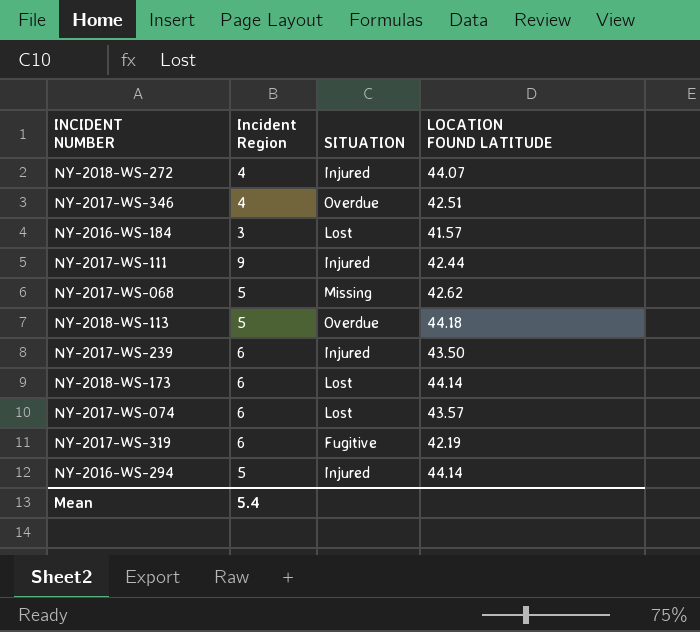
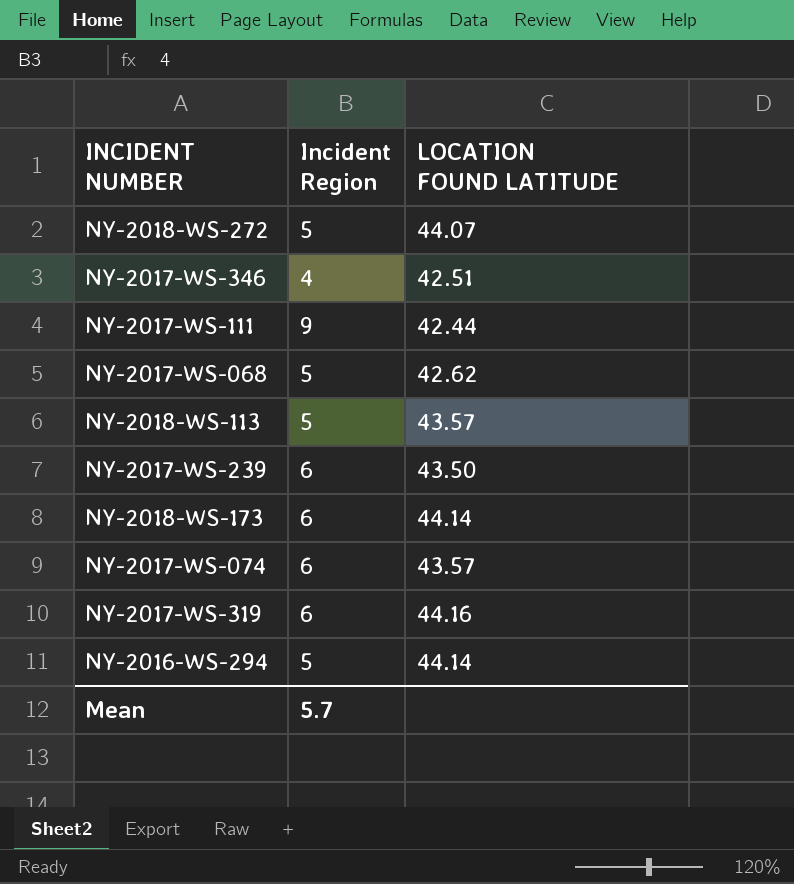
column SITUATION | position: 3 -> none
row NY-2016-WS-184: 3 | Lost | 41.57 -> none
NY-2018-WS-272 | Incident Region: 4 -> 5
NY-2018-WS-113 | LOCATION FOUND LATITUDE: 44.18 -> 43.57
NY-2017-WS-319 | LOCATION FOUND LATITUDE: 42.19 -> 44.16
Mean | Incident Region: 5.4 -> 5.7

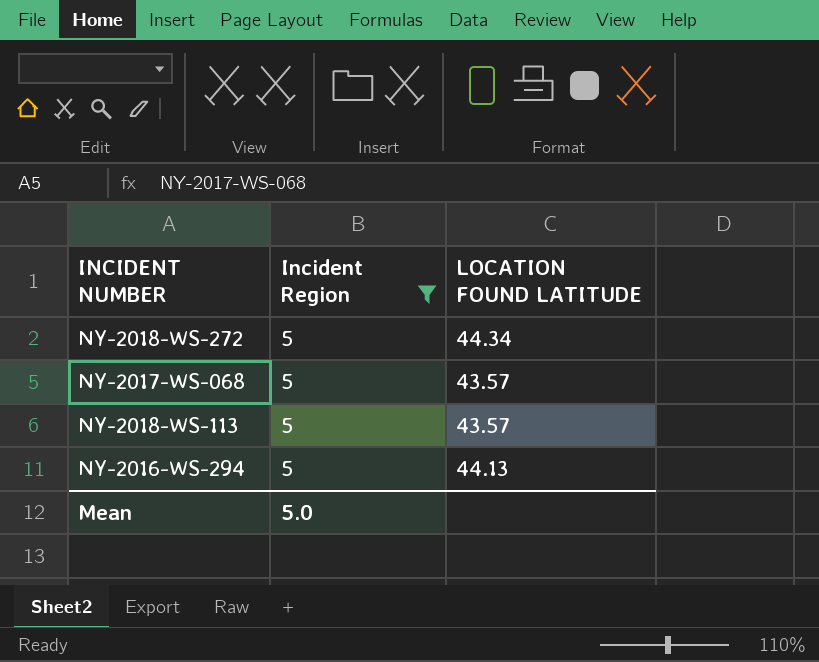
filter: none -> Incident Region = 5
NY-2018-WS-272 | LOCATION FOUND LATITUDE: 44.07 -> 44.34
NY-2017-WS-068 | LOCATION FOUND LATITUDE: 42.62 -> 43.57
NY-2016-WS-294 | LOCATION FOUND LATITUDE: 44.14 -> 44.13
Mean | Incident Region: 5.7 -> 5.0

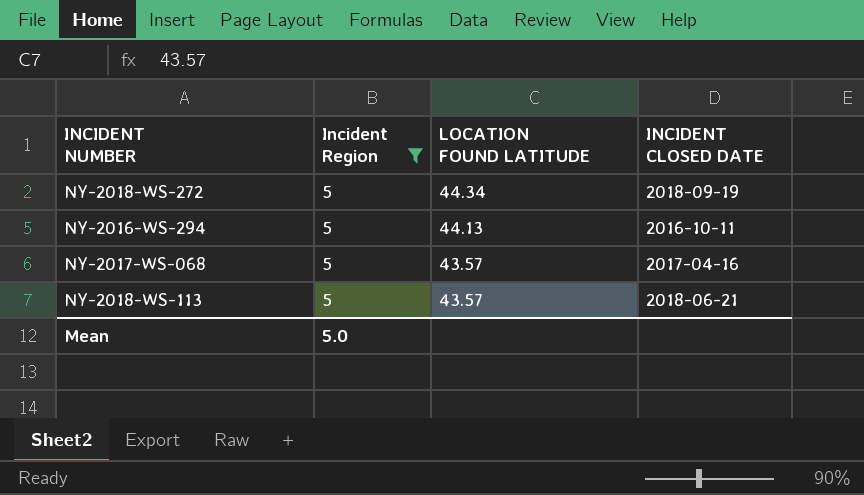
row order: none -> LOCATION FOUND LATITUDE descending
column INCIDENT CLOSED DATE | position: none -> 4

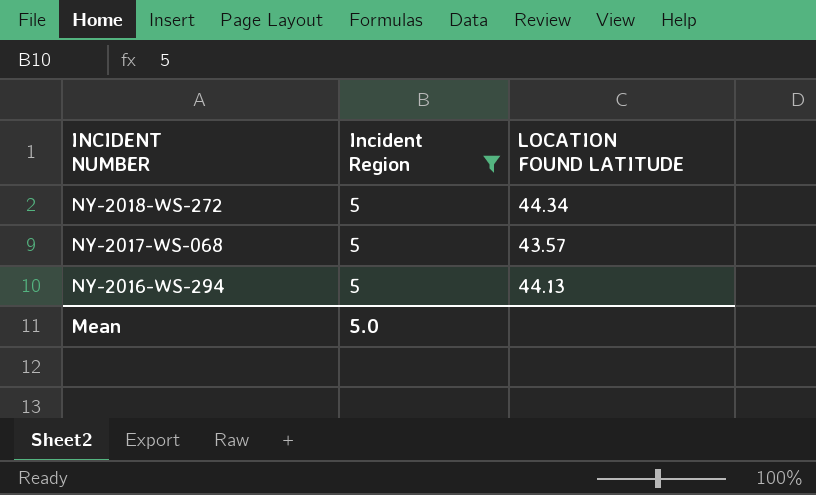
row order: LOCATION FOUND LATITUDE descending -> INCIDENT NUMBER descending
column INCIDENT CLOSED DATE | position: 4 -> none
row NY-2018-WS-113: 5 | 43.57 | 2018-06-21 -> none

